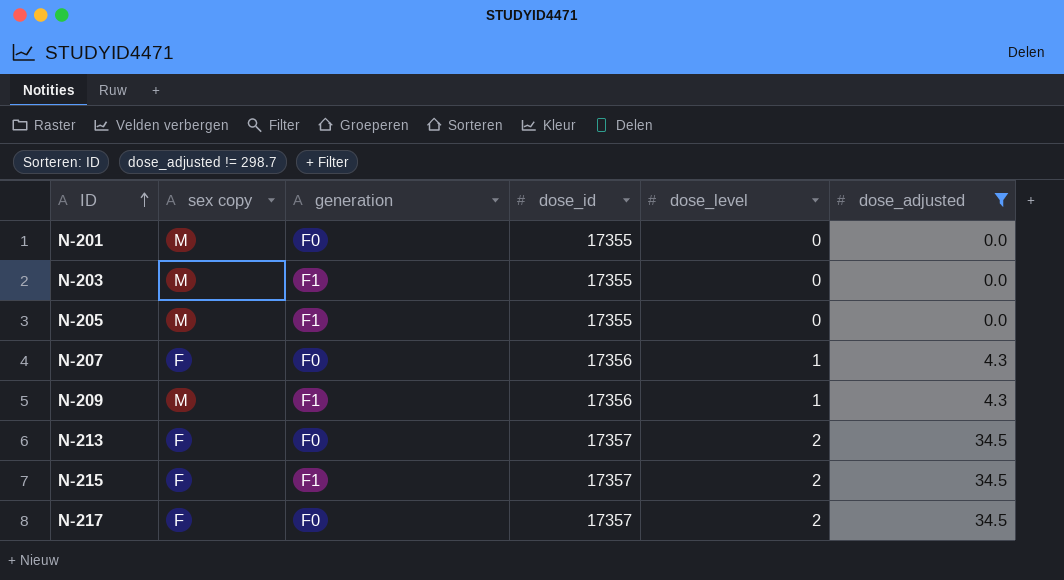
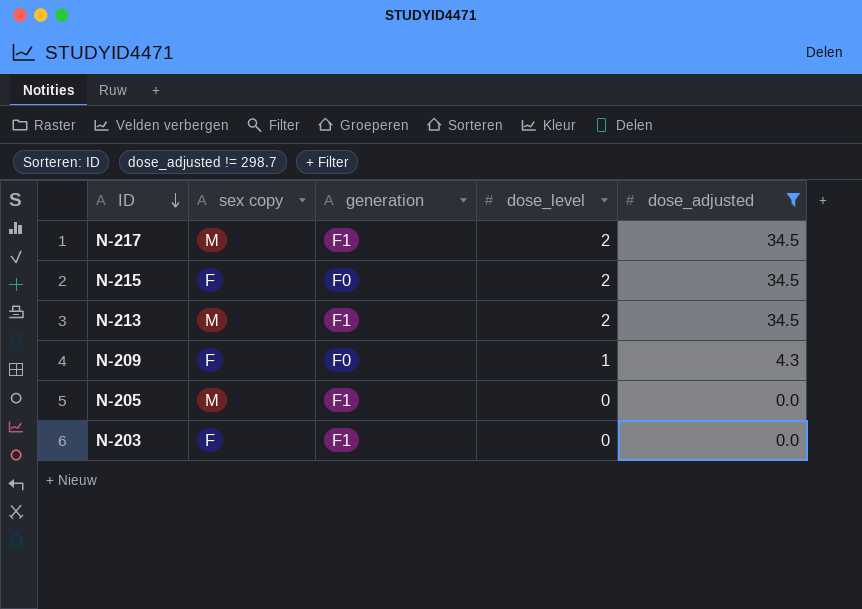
row order: ID ascending -> ID descending
column dose_id | position: 4 -> none
row N-201: M | F0 | 17355 | 0 | 0.0 -> none
row N-207: F | F0 | 17356 | 1 | 4.3 -> none
N-217 | sex copy: F -> M
N-217 | generation: F0 -> F1
N-215 | generation: F1 -> F0
N-213 | sex copy: F -> M
N-213 | generation: F0 -> F1
N-209 | sex copy: M -> F
N-209 | generation: F1 -> F0
N-203 | sex copy: M -> F

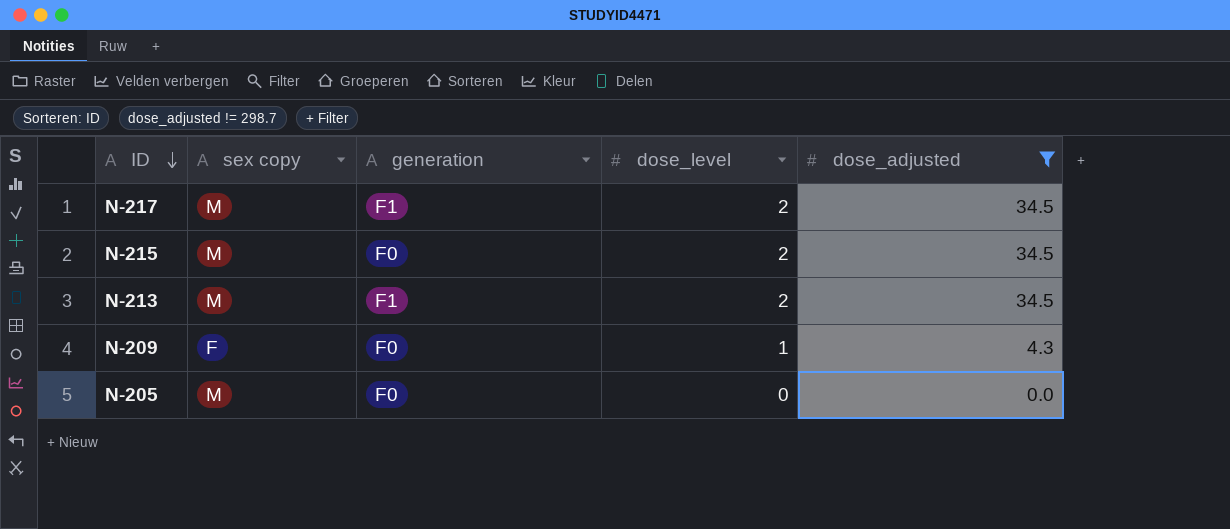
row N-203: F | F1 | 0 | 0.0 -> none
N-215 | sex copy: F -> M
N-205 | generation: F1 -> F0

